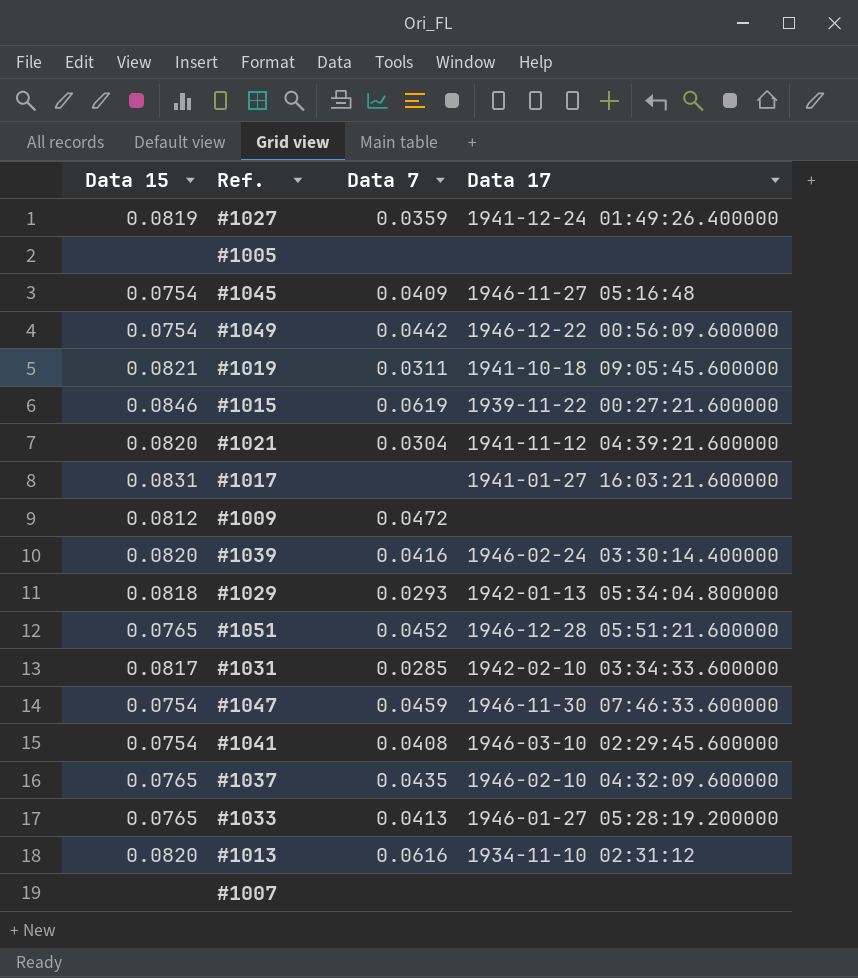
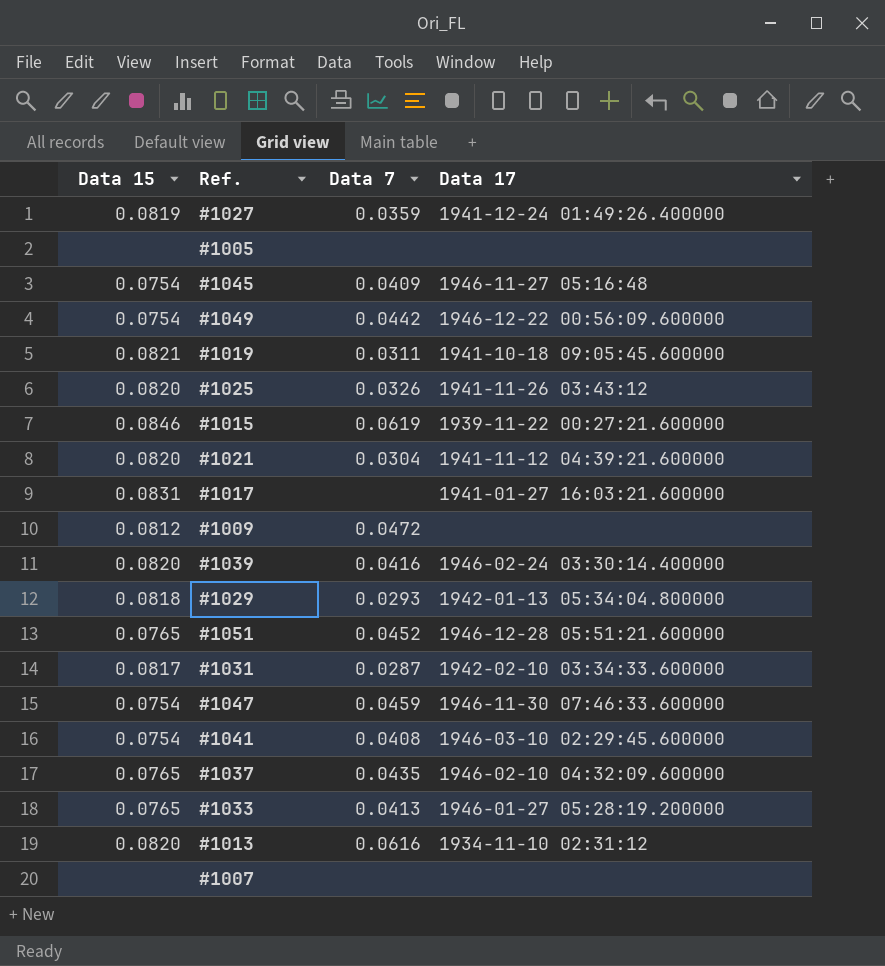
row #1025: none -> 0.0820 | 0.0326 | 1941-11-26 03:43:12
#1031 | Data 7: 0.0285 -> 0.0287

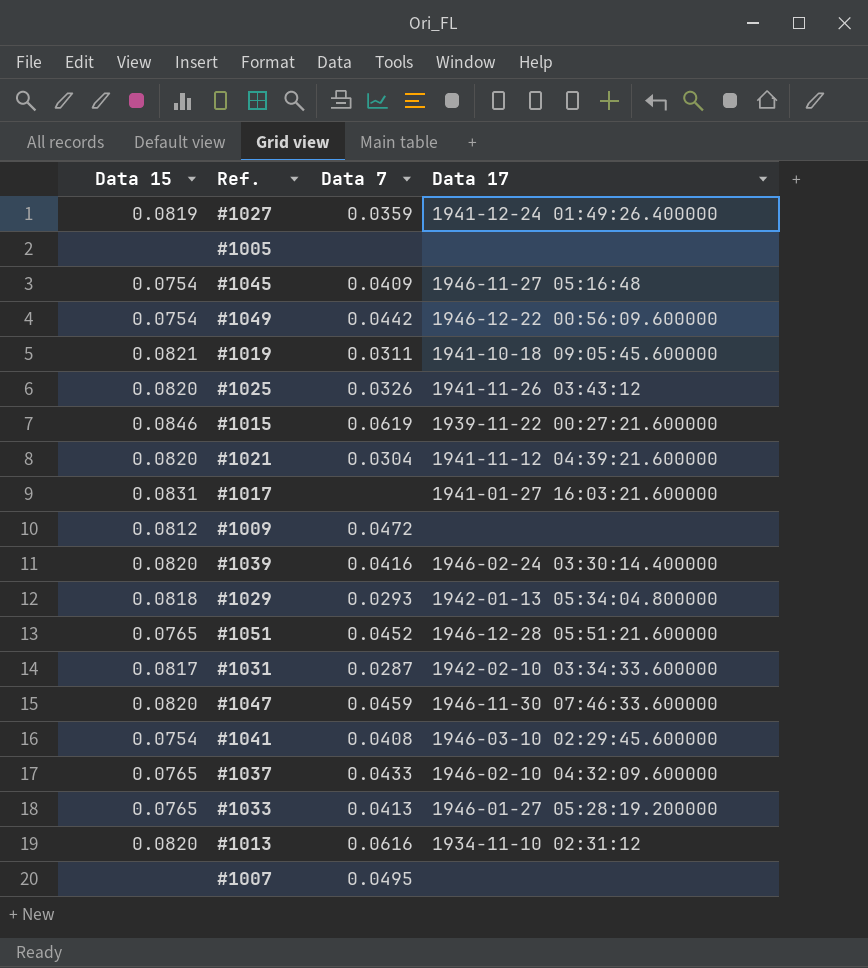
#1047 | Data 15: 0.0754 -> 0.0820
#1037 | Data 7: 0.0435 -> 0.0433
#1007 | Data 7: none -> 0.0495

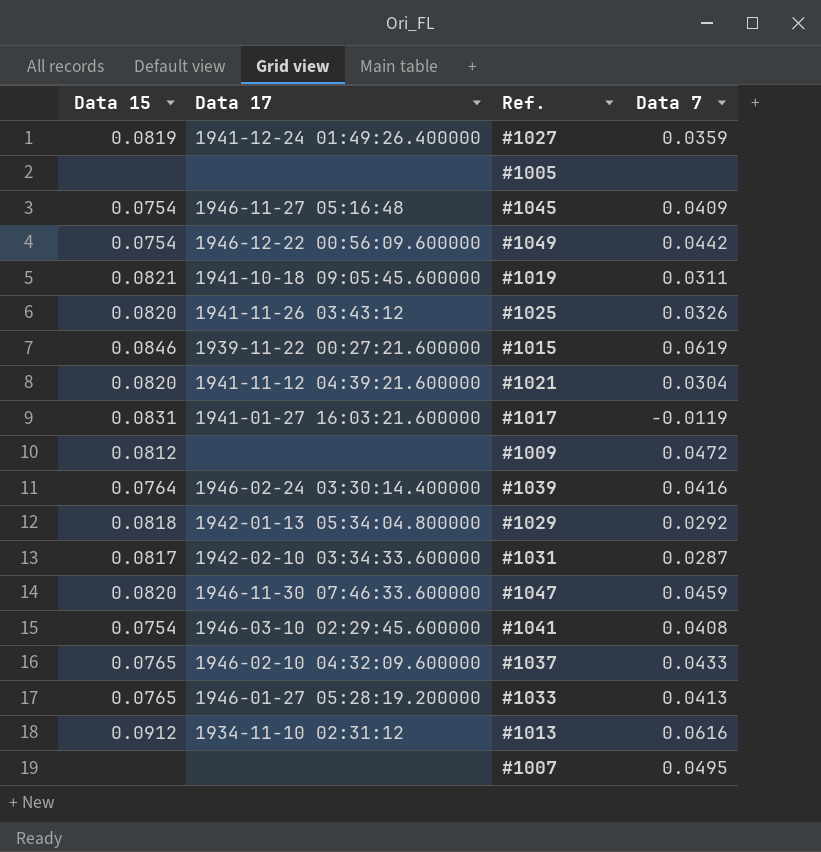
column Data 17 | position: 4 -> 2
row #1051: 0.0765 | 0.0452 | 1946-12-28 05:51:21.600000 -> none
#1017 | Data 7: none -> -0.0119
#1039 | Data 15: 0.0820 -> 0.0764
#1029 | Data 7: 0.0293 -> 0.0292
#1013 | Data 15: 0.0820 -> 0.0912

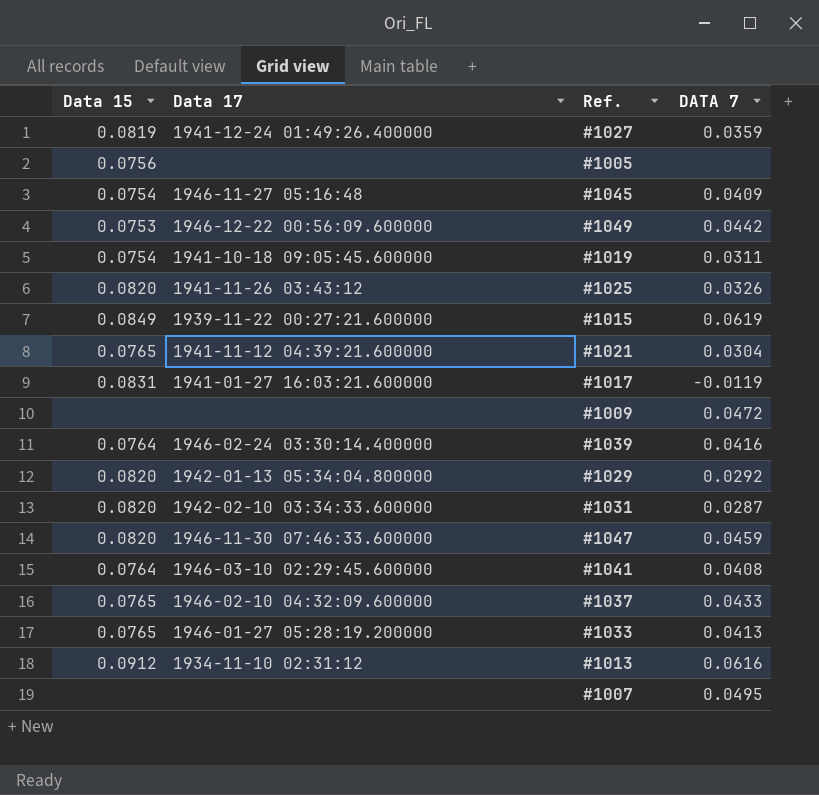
column name: Data 7 -> DATA 7
#1005 | Data 15: none -> 0.0756
#1049 | Data 15: 0.0754 -> 0.0753
#1019 | Data 15: 0.0821 -> 0.0754
#1015 | Data 15: 0.0846 -> 0.0849
#1021 | Data 15: 0.0820 -> 0.0765
#1009 | Data 15: 0.0812 -> none
#1029 | Data 15: 0.0818 -> 0.0820
#1031 | Data 15: 0.0817 -> 0.0820
#1041 | Data 15: 0.0754 -> 0.0764

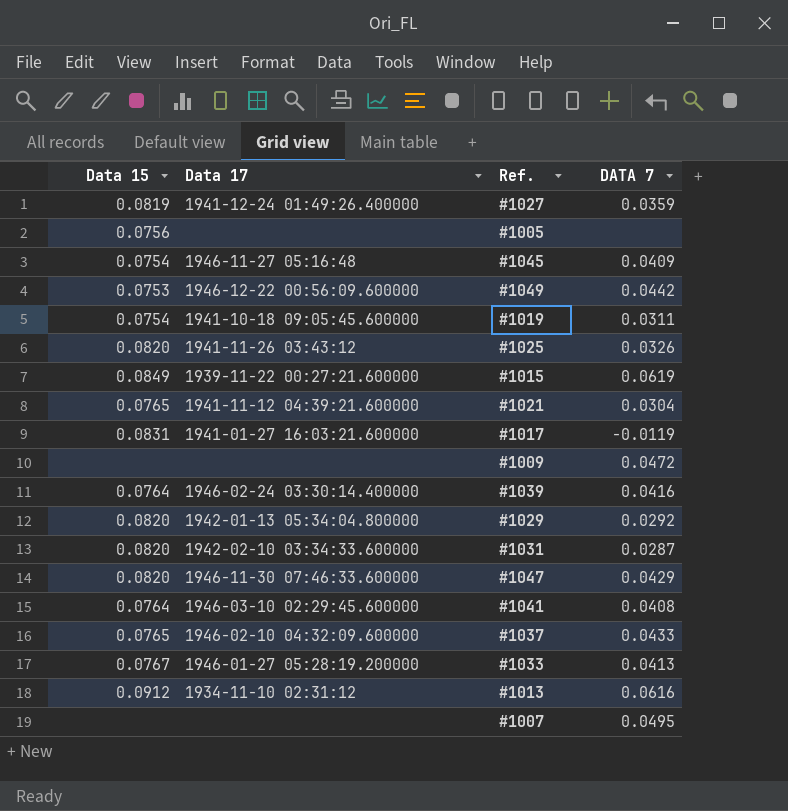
#1047 | DATA 7: 0.0459 -> 0.0429
#1033 | Data 15: 0.0765 -> 0.0767

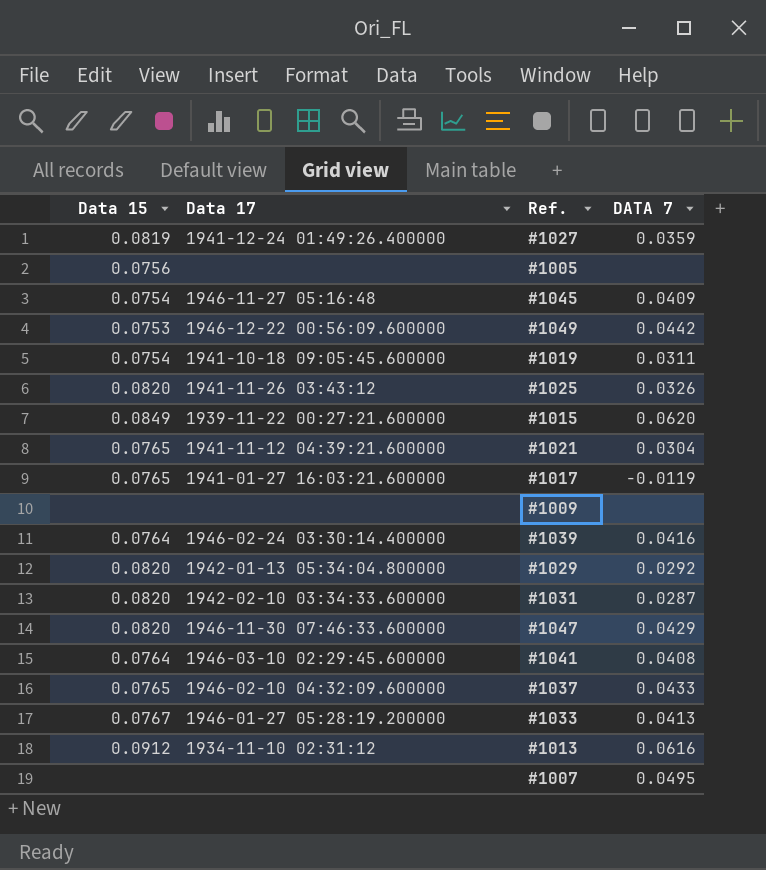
#1015 | DATA 7: 0.0619 -> 0.0620
#1017 | Data 15: 0.0831 -> 0.0765
#1009 | DATA 7: 0.0472 -> none

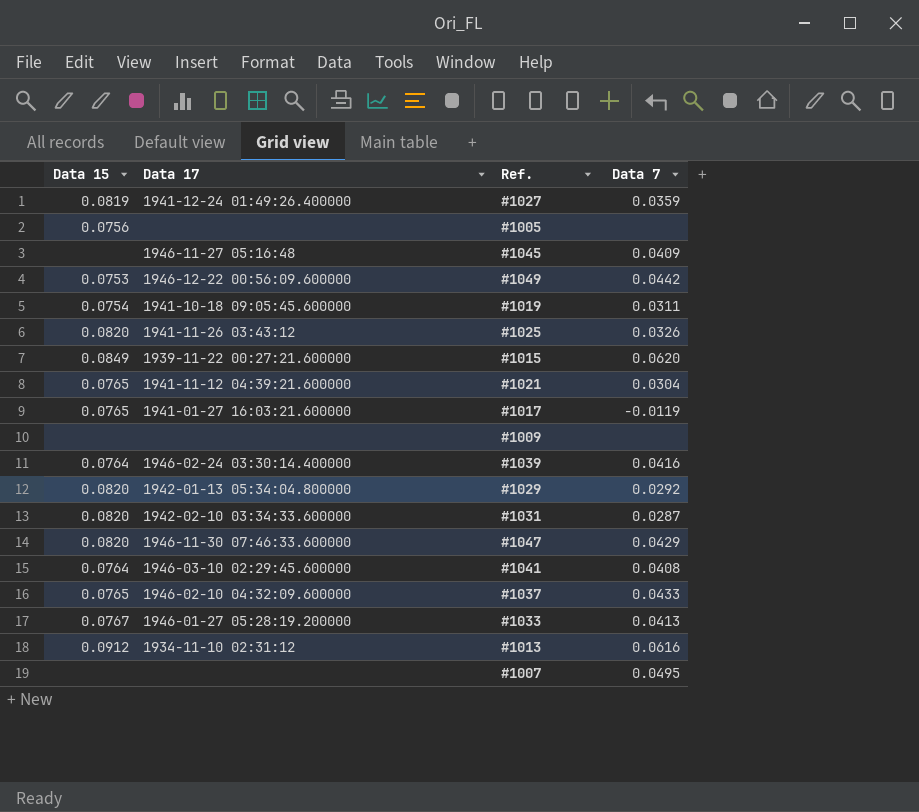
column name: DATA 7 -> Data 7
#1045 | Data 15: 0.0754 -> none

